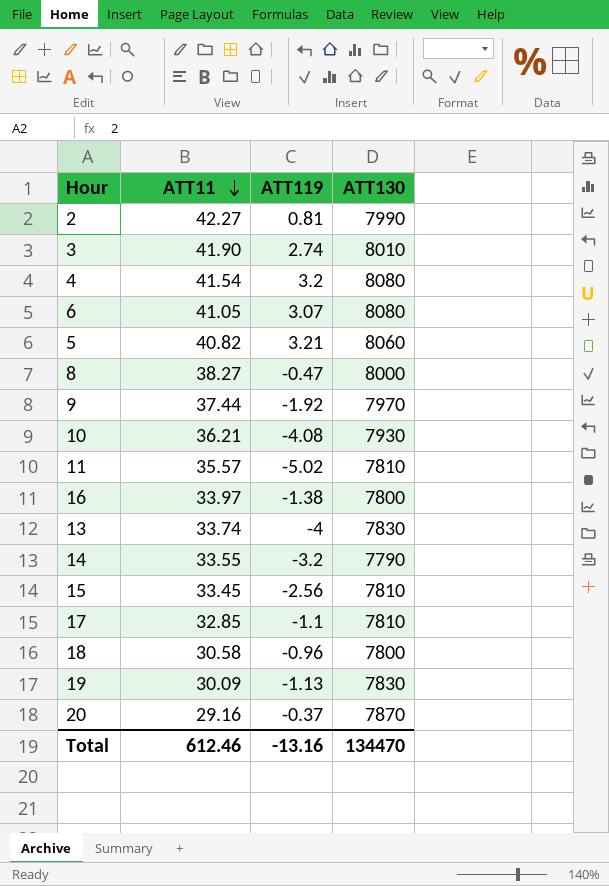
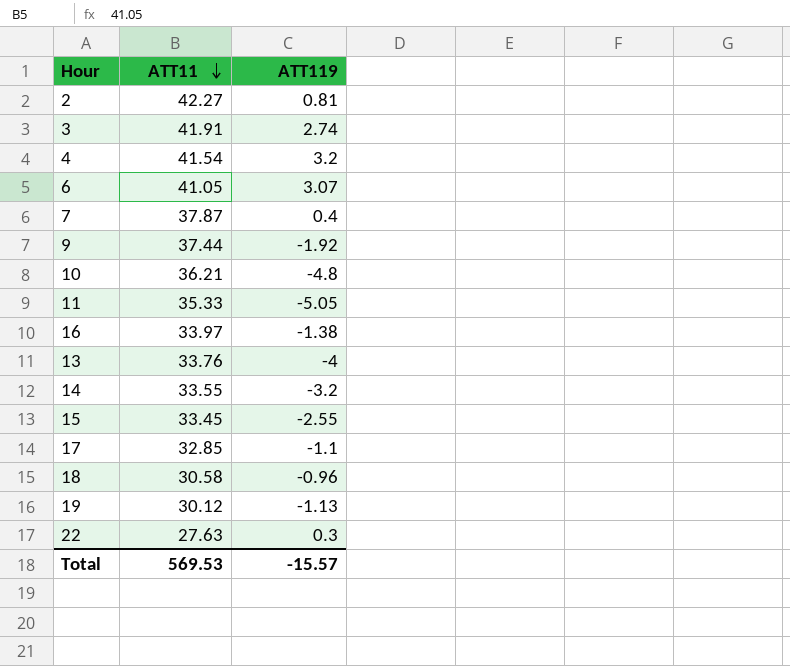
column ATT130 | position: 4 -> none
row 5: 40.82 | 3.21 | 8060 -> none
row 8: 38.27 | -0.47 | 8000 -> none
row 20: 29.16 | -0.37 | 7870 -> none
3 | ATT11: 41.90 -> 41.91
row 7: none -> 37.87 | 0.4
10 | ATT119: -4.08 -> -4.8
11 | ATT11: 35.57 -> 35.33
11 | ATT119: -5.02 -> -5.05
13 | ATT11: 33.74 -> 33.76
15 | ATT119: -2.56 -> -2.55
19 | ATT11: 30.09 -> 30.12
row 22: none -> 27.63 | 0.3
Total | ATT11: 612.46 -> 569.53
Total | ATT119: -13.16 -> -15.57

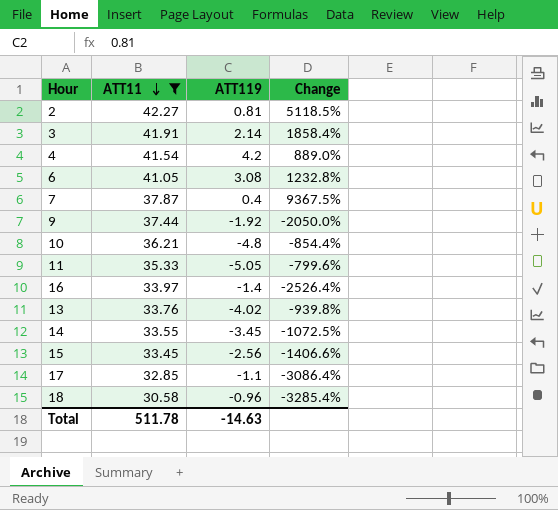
filter: none -> ATT11 >= 30.58
column Change | formula: none -> ([ATT11] - [ATT119]) / [ATT119]
3 | ATT119: 2.74 -> 2.14
4 | ATT119: 3.2 -> 4.2
6 | ATT119: 3.07 -> 3.08
16 | ATT119: -1.38 -> -1.4
13 | ATT119: -4 -> -4.02
14 | ATT119: -3.2 -> -3.45
15 | ATT119: -2.55 -> -2.56
Total | ATT11: 569.53 -> 511.78
Total | ATT119: -15.57 -> -14.63

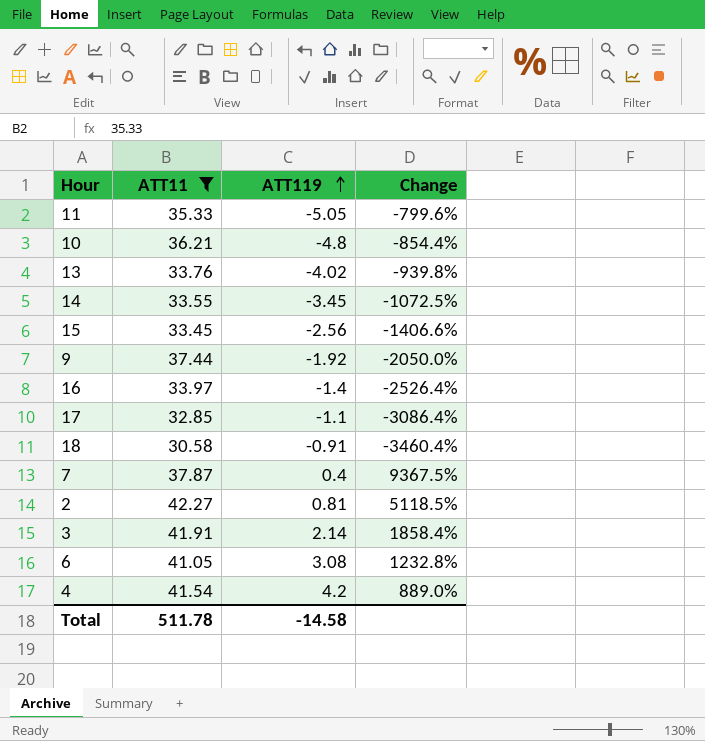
row order: ATT11 descending -> ATT119 ascending
18 | ATT119: -0.96 -> -0.91
18 | Change: -3285.4% -> -3460.4%
Total | ATT119: -14.63 -> -14.58

